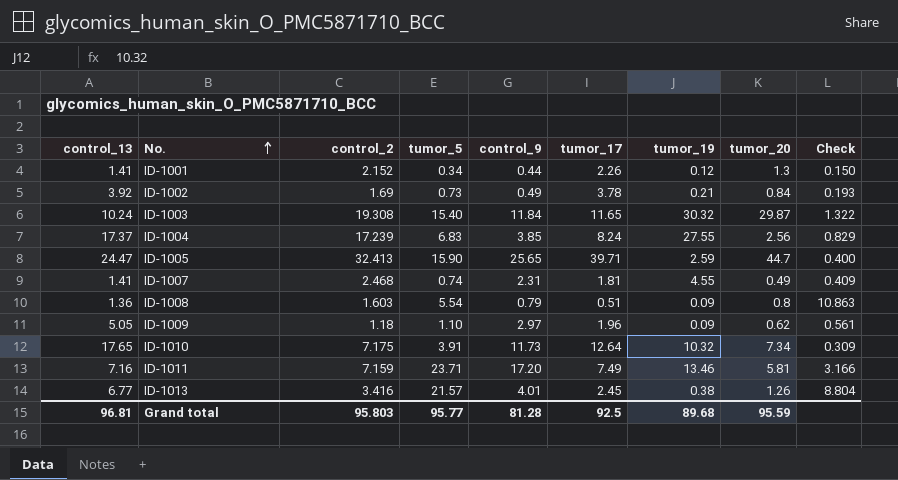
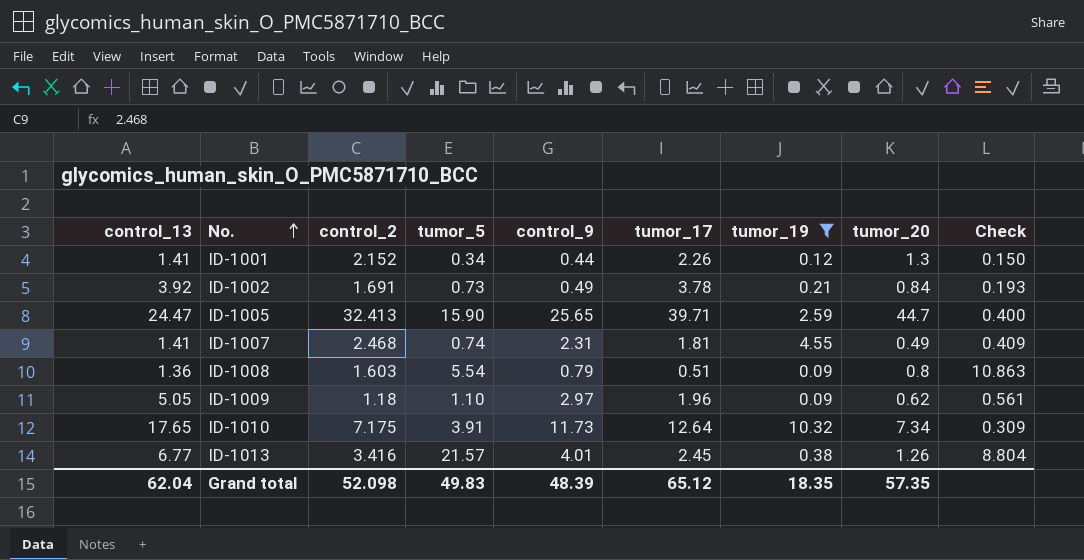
filter: none -> tumor_19 <= 10.32
ID-1002 | control_2: 1.69 -> 1.691
Grand total | control_13: 96.81 -> 62.04
Grand total | control_2: 95.803 -> 52.098
Grand total | tumor_5: 95.77 -> 49.83
Grand total | control_9: 81.28 -> 48.39
Grand total | tumor_17: 92.5 -> 65.12
Grand total | tumor_19: 89.68 -> 18.35
Grand total | tumor_20: 95.59 -> 57.35

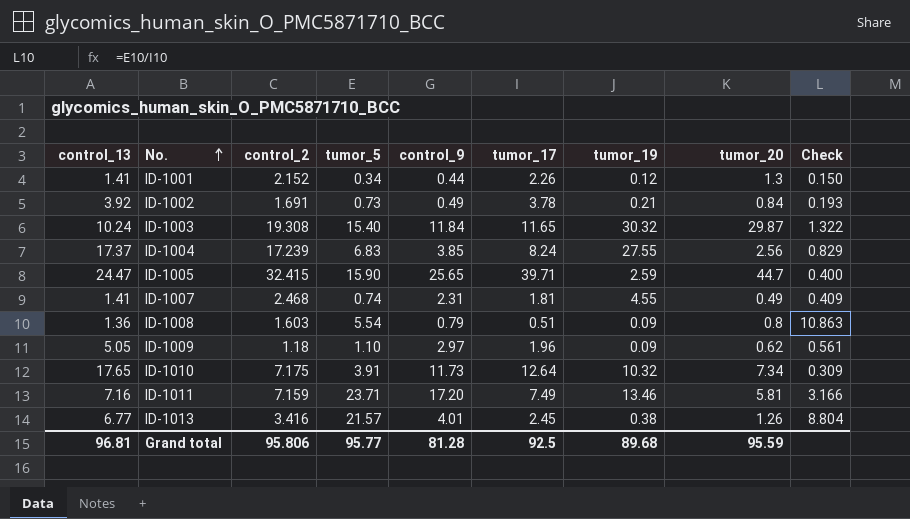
filter: tumor_19 <= 10.32 -> none
ID-1005 | control_2: 32.413 -> 32.415
Grand total | control_13: 62.04 -> 96.81
Grand total | control_2: 52.098 -> 95.806
Grand total | tumor_5: 49.83 -> 95.77
Grand total | control_9: 48.39 -> 81.28
Grand total | tumor_17: 65.12 -> 92.5
Grand total | tumor_19: 18.35 -> 89.68
Grand total | tumor_20: 57.35 -> 95.59

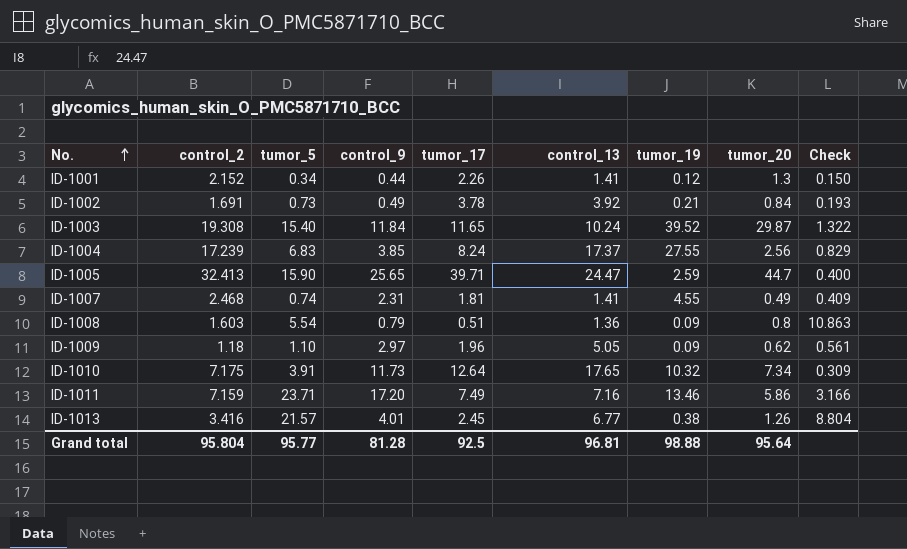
column control_13 | position: 1 -> 6
ID-1003 | tumor_19: 30.32 -> 39.52
ID-1005 | control_2: 32.415 -> 32.413
ID-1011 | tumor_20: 5.81 -> 5.86
Grand total | control_2: 95.806 -> 95.804
Grand total | tumor_19: 89.68 -> 98.88
Grand total | tumor_20: 95.59 -> 95.64

